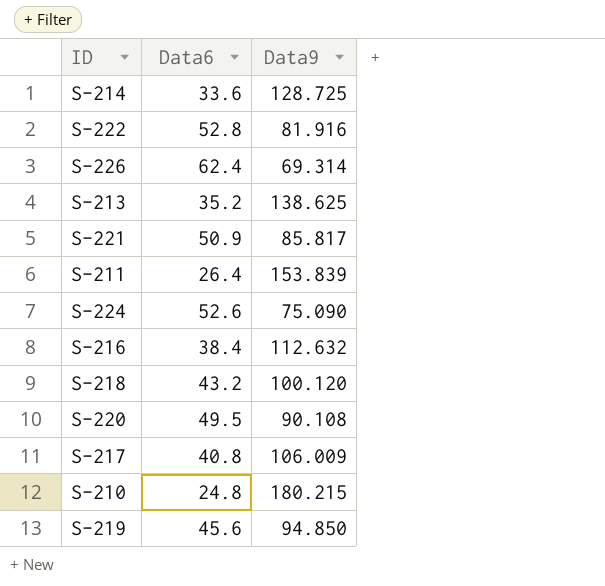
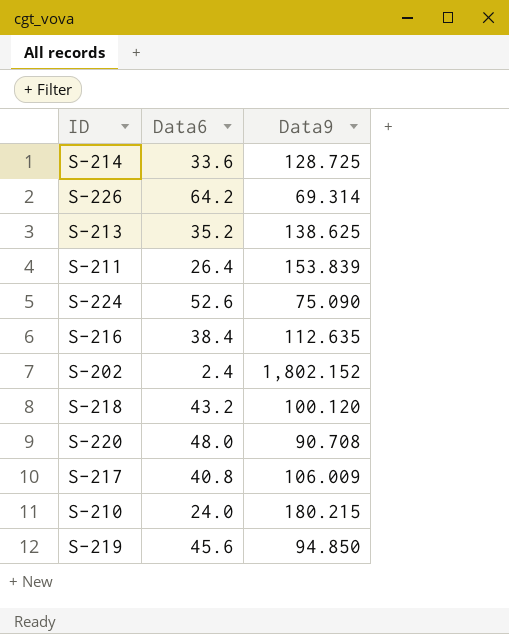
row S-222: 52.8 | 81.916 -> none
row S-221: 50.9 | 85.817 -> none
S-226 | Data6: 62.4 -> 64.2
S-216 | Data9: 112.632 -> 112.635
row S-202: none -> 2.4 | 1,802.152
S-220 | Data6: 49.5 -> 48.0
S-220 | Data9: 90.108 -> 90.708
S-210 | Data6: 24.8 -> 24.0

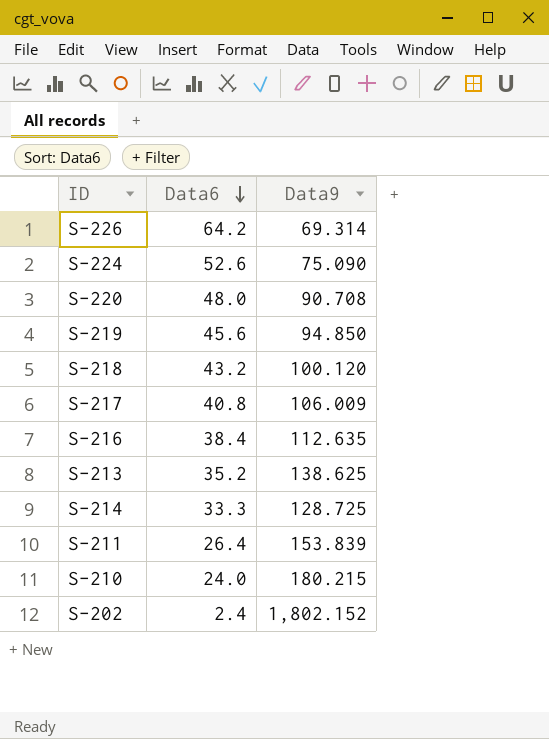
row order: none -> Data6 descending
S-214 | Data6: 33.6 -> 33.3

